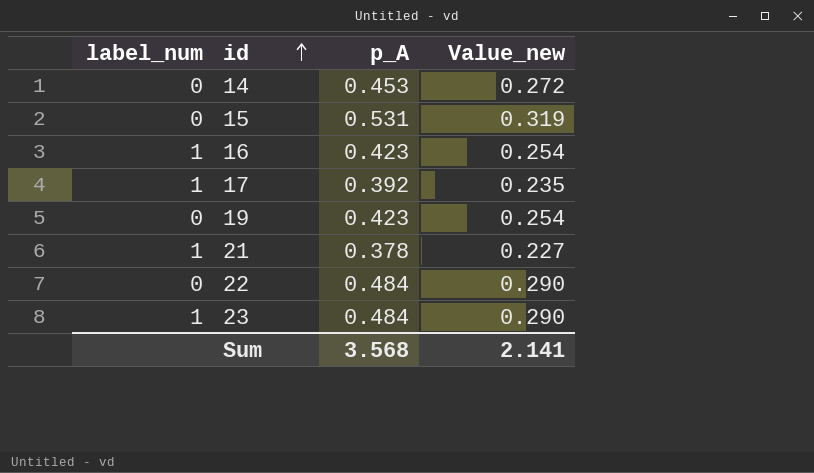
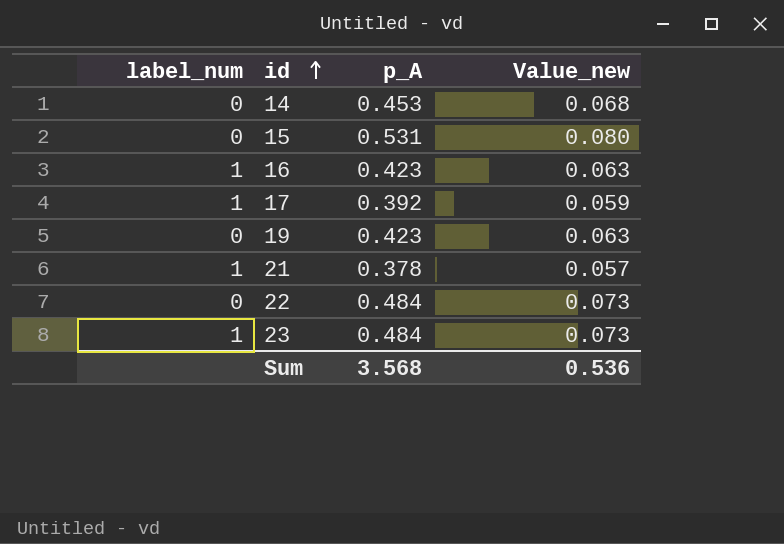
column Value_new | formula: [p_A] * 0.6 -> [p_A] * 0.15
Sum | Value_new: 2.141 -> 0.536

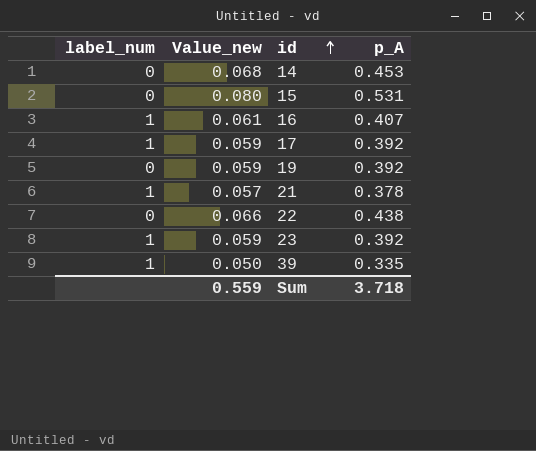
column Value_new | position: 4 -> 2
16 | Value_new: 0.063 -> 0.061
16 | p_A: 0.423 -> 0.407
19 | Value_new: 0.063 -> 0.059
19 | p_A: 0.423 -> 0.392
22 | Value_new: 0.073 -> 0.066
22 | p_A: 0.484 -> 0.438
23 | Value_new: 0.073 -> 0.059
23 | p_A: 0.484 -> 0.392
row 39: none -> 1 | 0.050 | 0.335
Sum | Value_new: 0.536 -> 0.559
Sum | p_A: 3.568 -> 3.718

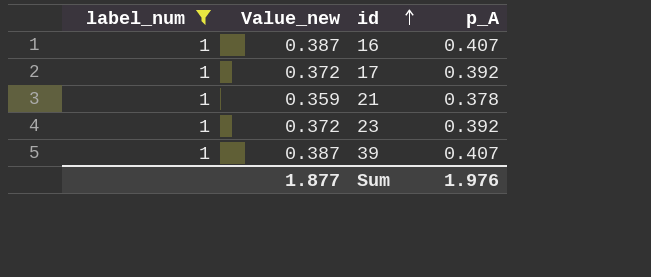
filter: none -> label_num = 1
column Value_new | formula: [p_A] * 0.15 -> [p_A] * 0.95
39 | p_A: 0.335 -> 0.407
Sum | Value_new: 0.559 -> 1.877
Sum | p_A: 3.718 -> 1.976

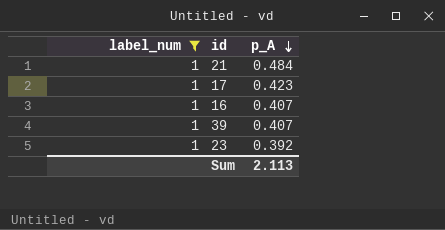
row order: id ascending -> p_A descending
column Value_new | formula: [p_A] * 0.95 -> none
21 | p_A: 0.378 -> 0.484
17 | p_A: 0.392 -> 0.423
Sum | p_A: 1.976 -> 2.113

